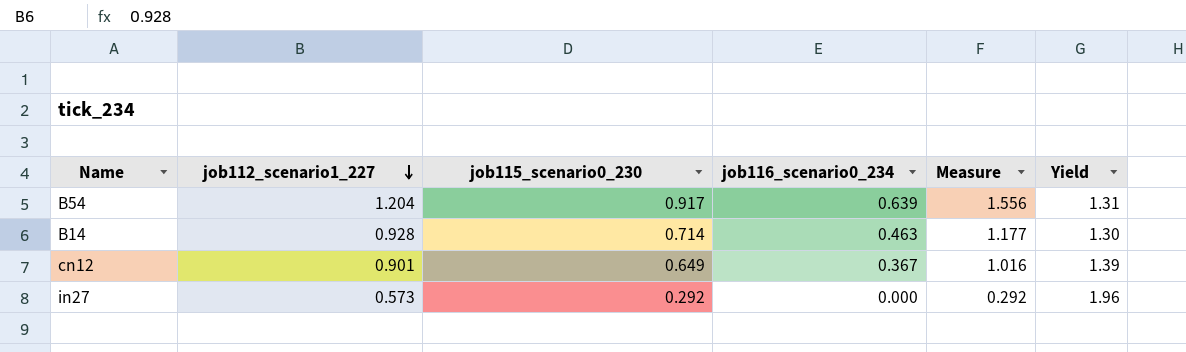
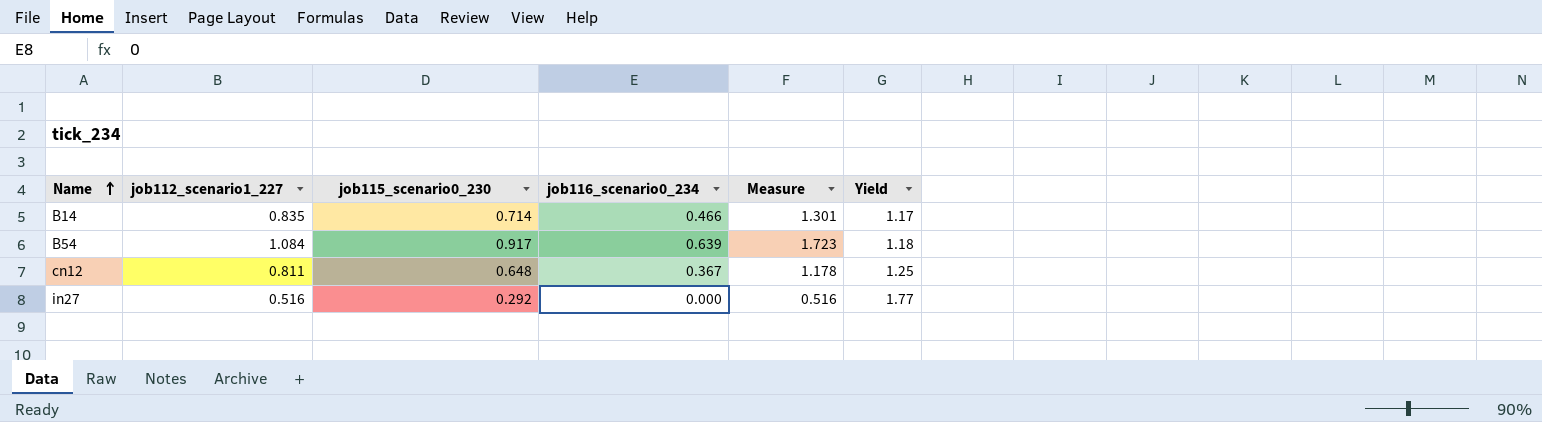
row order: job112_scenario1_227 descending -> Name ascending
column Measure | formula: [job115_scenario0_230] + [job116_scenario0_234] -> [job112_scenario1_227] + [job116_scenario0_234]
B14 | job112_scenario1_227: 0.928 -> 0.835
B14 | job116_scenario0_234: 0.463 -> 0.466
B14 | Yield: 1.30 -> 1.17
B54 | job112_scenario1_227: 1.204 -> 1.084
B54 | Yield: 1.31 -> 1.18
cn12 | job112_scenario1_227: 0.901 -> 0.811
cn12 | job115_scenario0_230: 0.649 -> 0.648
cn12 | Yield: 1.39 -> 1.25
in27 | job112_scenario1_227: 0.573 -> 0.516
in27 | Yield: 1.96 -> 1.77

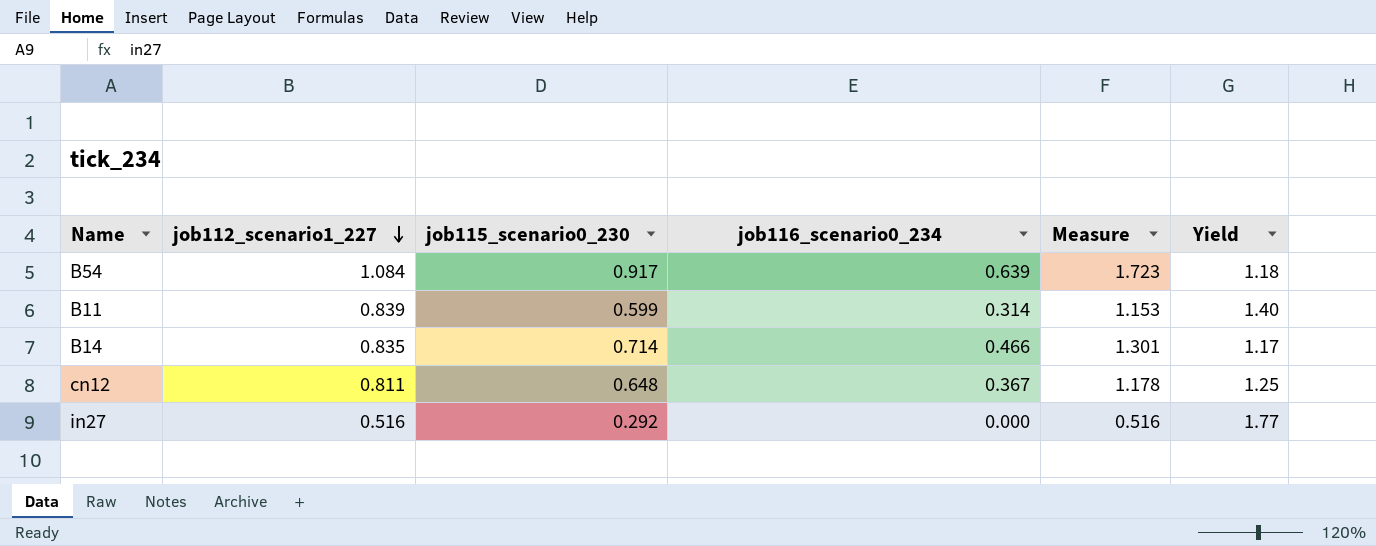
row order: Name ascending -> job112_scenario1_227 descending
row B11: none -> 0.839 | 0.599 | 0.314 | 1.153 | 1.40

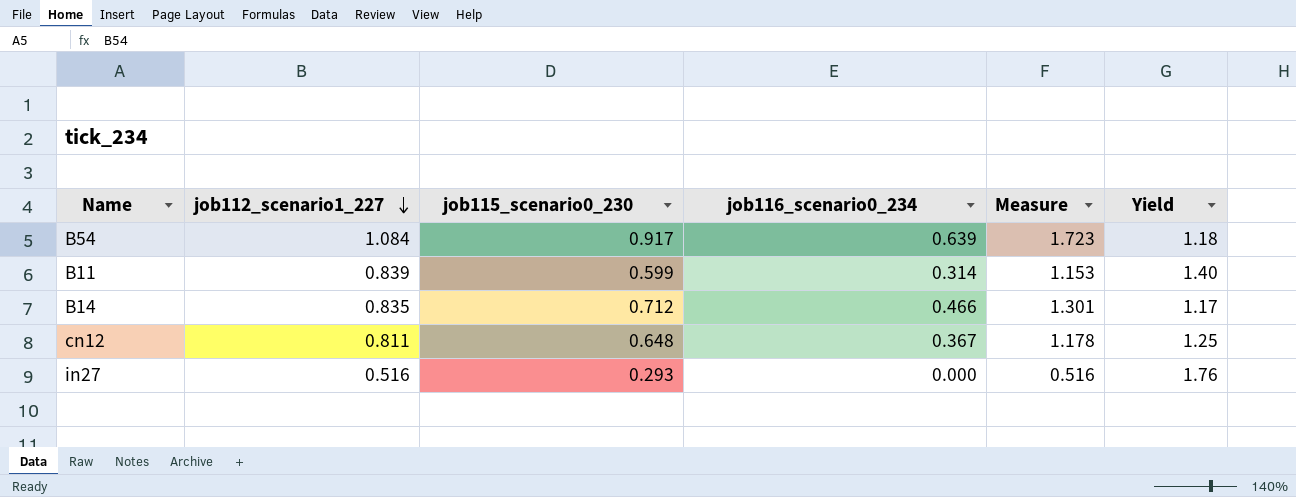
B14 | job115_scenario0_230: 0.714 -> 0.712
in27 | job115_scenario0_230: 0.292 -> 0.293
in27 | Yield: 1.77 -> 1.76

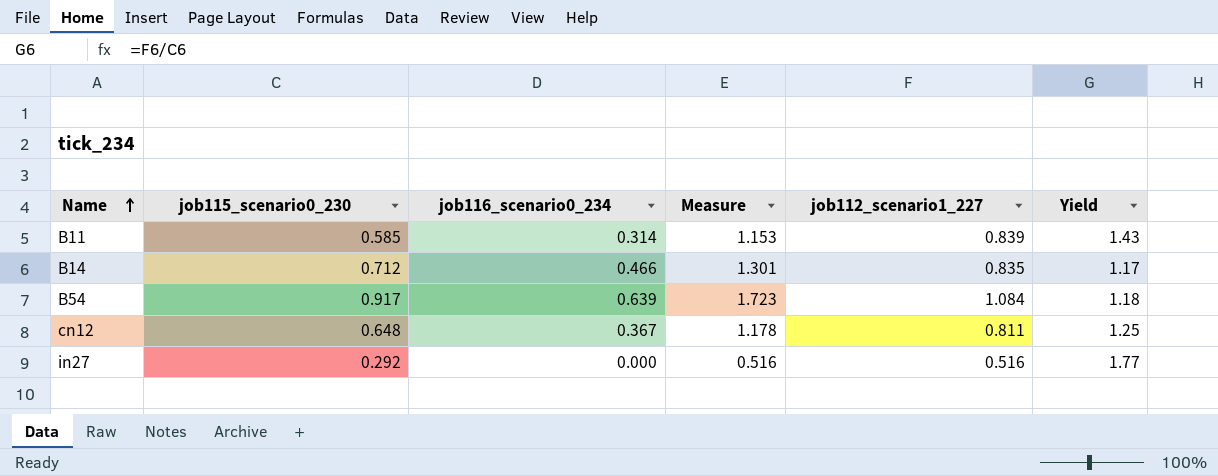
row order: job112_scenario1_227 descending -> Name ascending
column job112_scenario1_227 | position: 2 -> 5
B11 | job115_scenario0_230: 0.599 -> 0.585
B11 | Yield: 1.40 -> 1.43
in27 | job115_scenario0_230: 0.293 -> 0.292
in27 | Yield: 1.76 -> 1.77

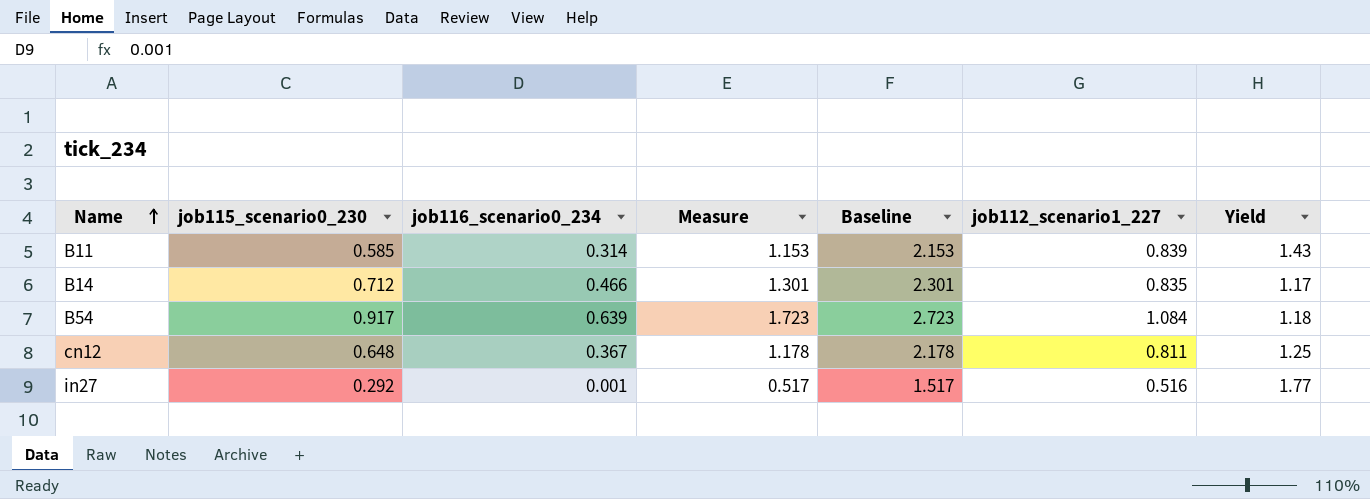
column Baseline | formula: none -> [Measure] + 1
in27 | job116_scenario0_234: 0.000 -> 0.001
in27 | Measure: 0.516 -> 0.517

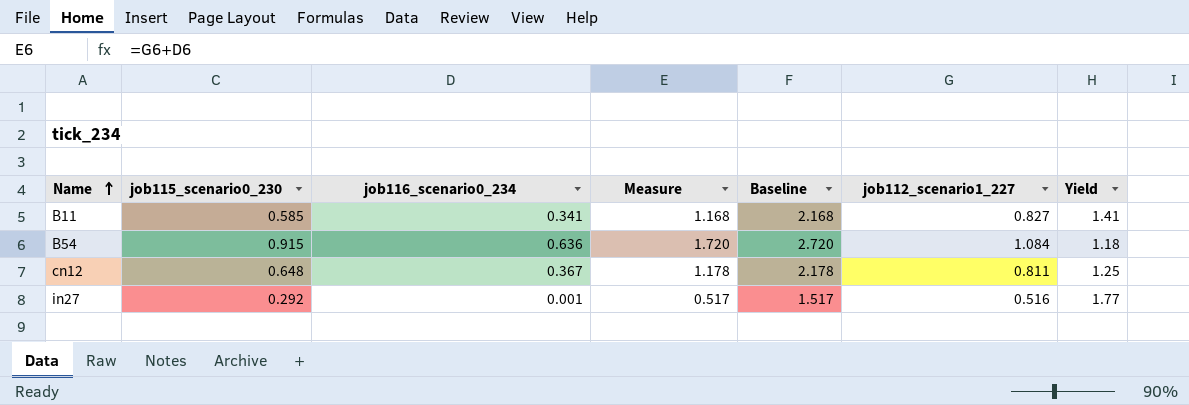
row B14: 0.712 | 0.466 | 1.301 | 2.301 | 0.835 | 1.17 -> none
B11 | job116_scenario0_234: 0.314 -> 0.341
B11 | Measure: 1.153 -> 1.168
B11 | Baseline: 2.153 -> 2.168
B11 | job112_scenario1_227: 0.839 -> 0.827
B11 | Yield: 1.43 -> 1.41
B54 | job115_scenario0_230: 0.917 -> 0.915
B54 | job116_scenario0_234: 0.639 -> 0.636
B54 | Measure: 1.723 -> 1.720
B54 | Baseline: 2.723 -> 2.720

